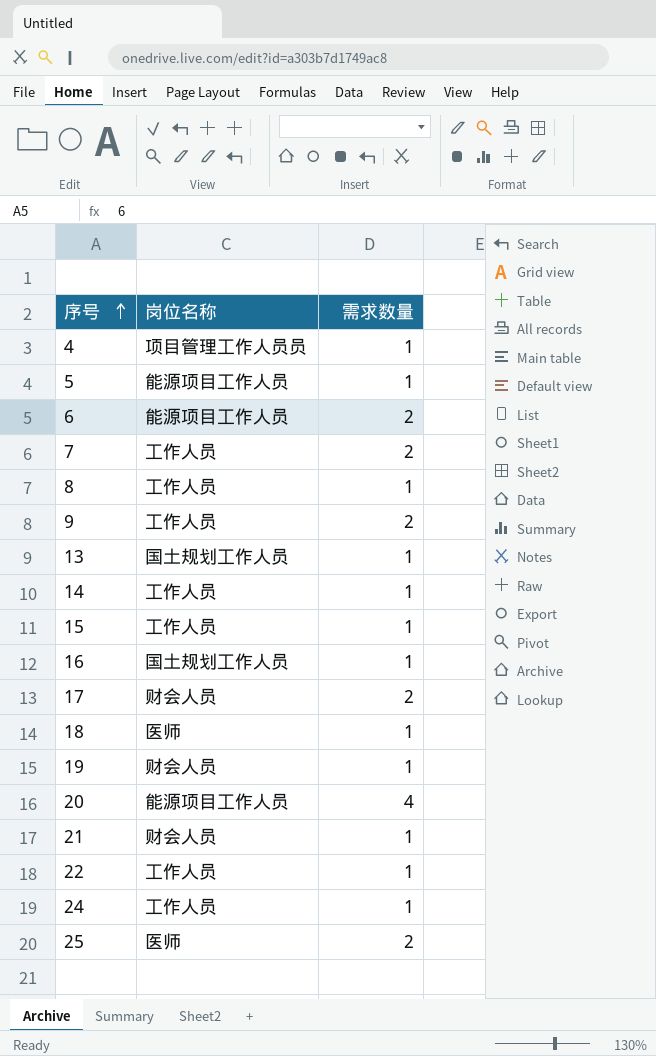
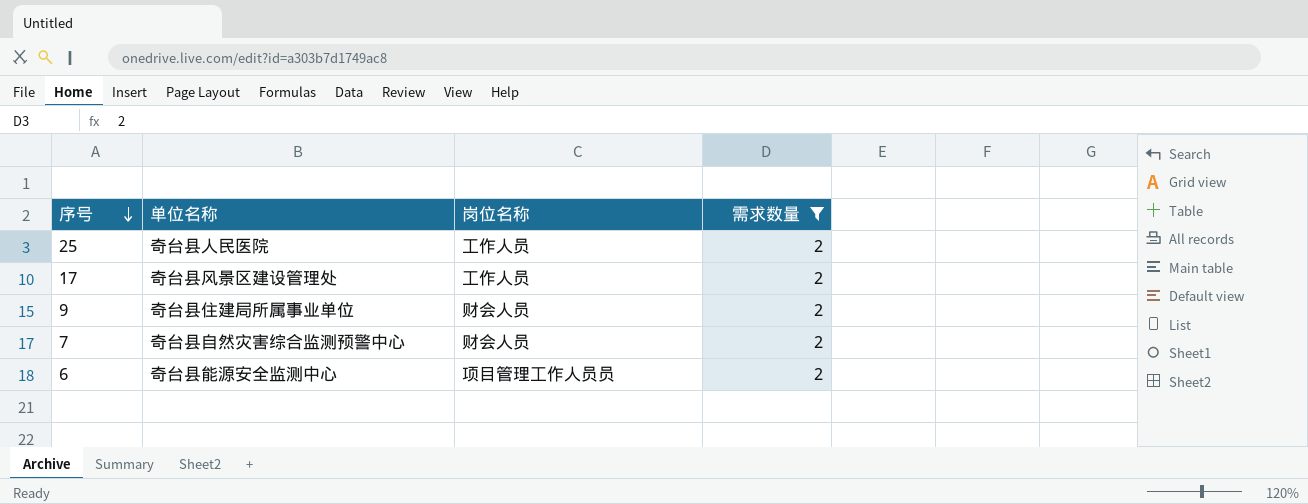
filter: none -> 需求数量 = 2
row order: 序号 ascending -> 序号 descending
column 单位名称 | position: none -> 2
25 | 岗位名称: 医师 -> 工作人员
17 | 岗位名称: 财会人员 -> 工作人员
9 | 岗位名称: 工作人员 -> 财会人员
7 | 岗位名称: 工作人员 -> 财会人员
6 | 岗位名称: 能源项目工作人员 -> 项目管理工作人员员

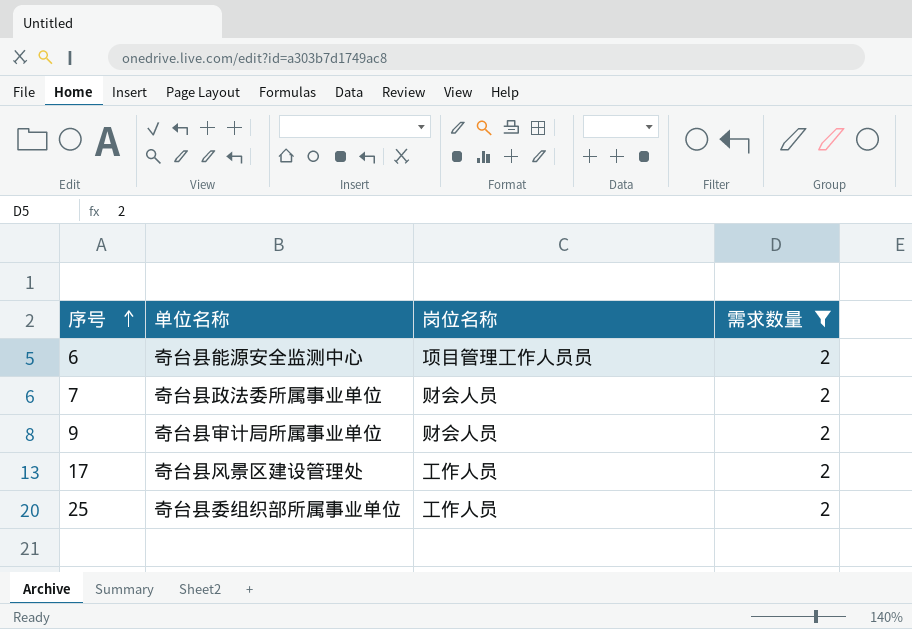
row order: 序号 descending -> 序号 ascending
7 | 单位名称: 奇台县自然灾害综合监测预警中心 -> 奇台县政法委所属事业单位
9 | 单位名称: 奇台县住建局所属事业单位 -> 奇台县审计局所属事业单位
25 | 单位名称: 奇台县人民医院 -> 奇台县委组织部所属事业单位

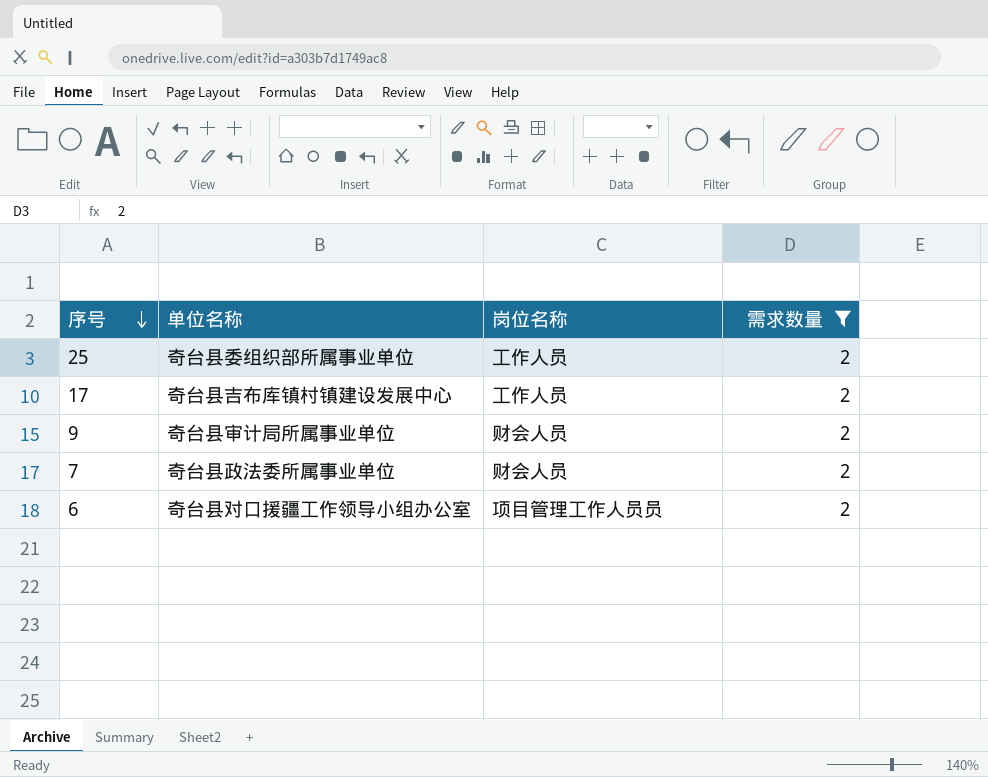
row order: 序号 ascending -> 序号 descending
17 | 单位名称: 奇台县风景区建设管理处 -> 奇台县吉布库镇村镇建设发展中心
6 | 单位名称: 奇台县能源安全监测中心 -> 奇台县对口援疆工作领导小组办公室

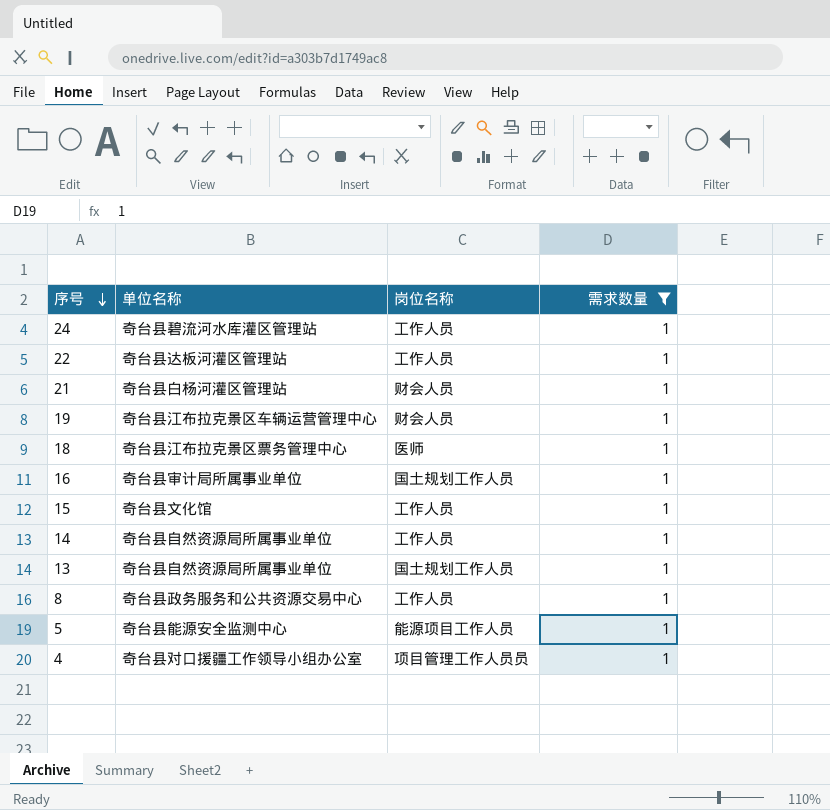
filter: 需求数量 = 2 -> 需求数量 = 1

